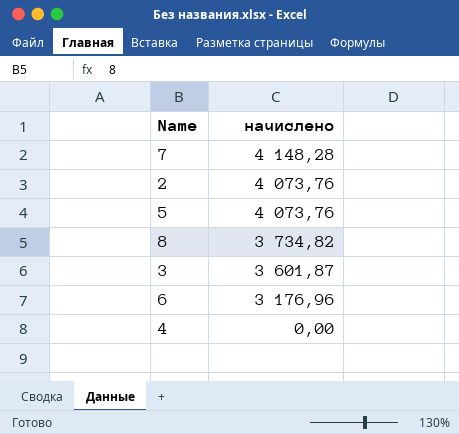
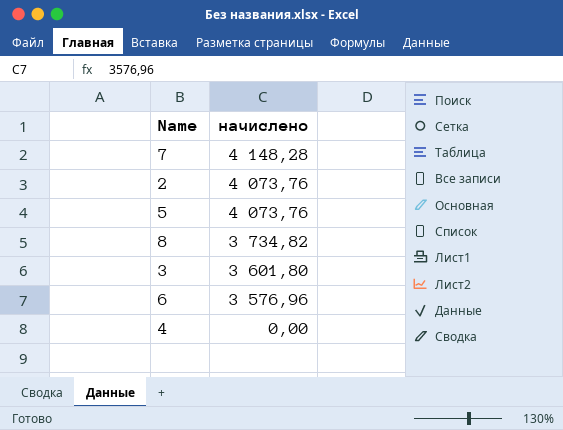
3 | начислено: 3 601,87 -> 3 601,80
6 | начислено: 3 176,96 -> 3 576,96

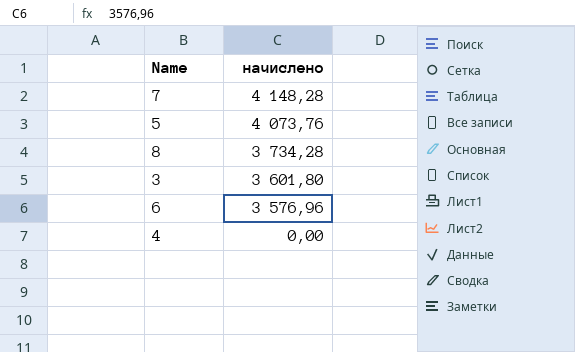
row 2: 4 073,76 -> none
8 | начислено: 3 734,82 -> 3 734,28

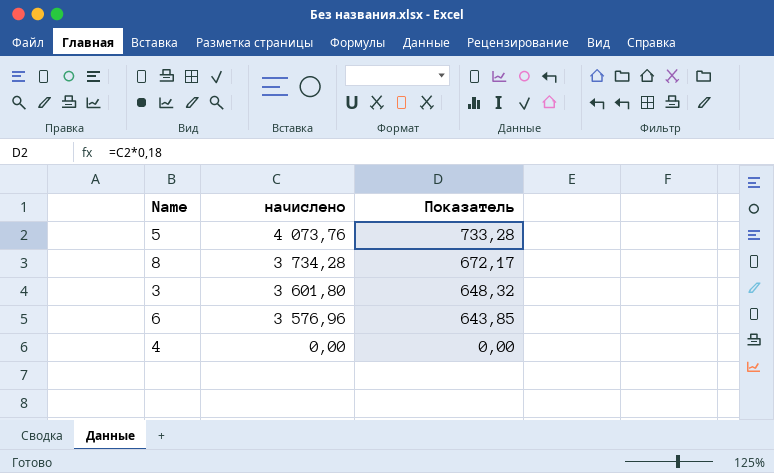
column Показатель | formula: none -> [начислено] * 0,18
row 7: 4 148,28 -> none

